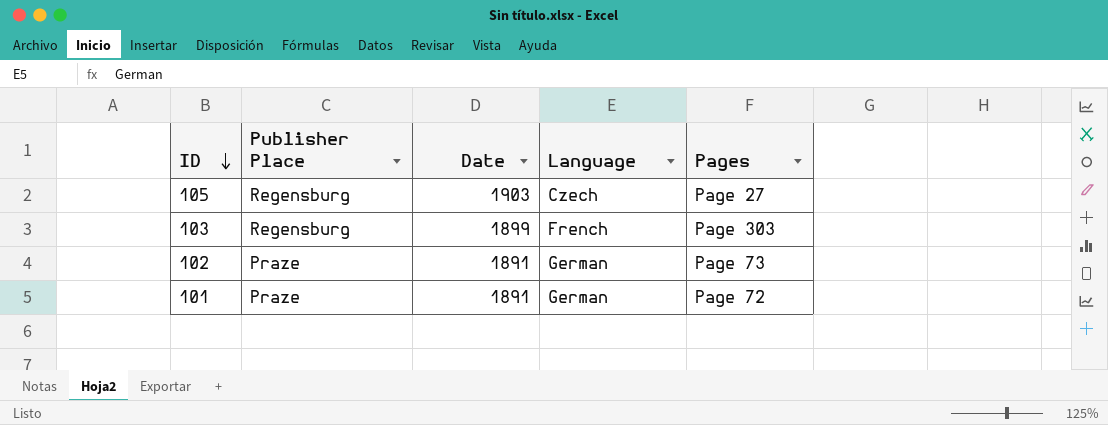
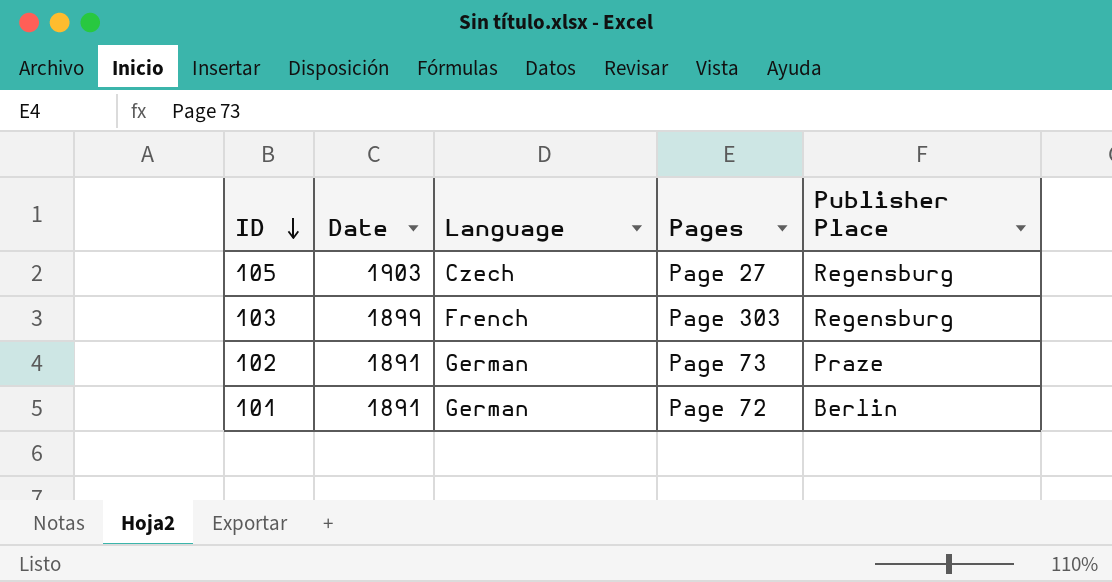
column Publisher Place | position: 2 -> 5
101 | Publisher Place: Praze -> Berlin

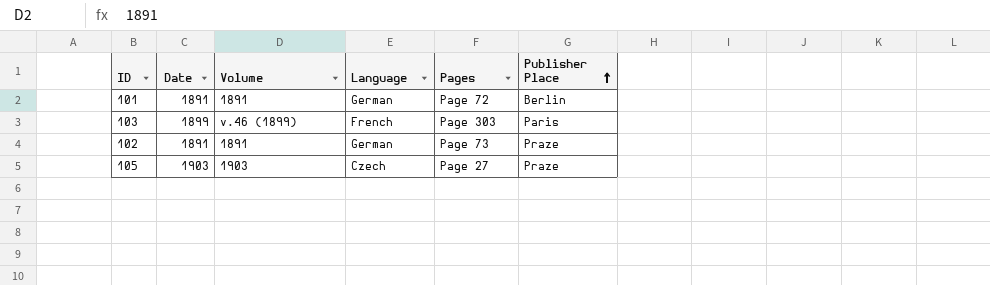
row order: ID descending -> Publisher Place ascending
column Volume | position: none -> 3
103 | Publisher Place: Regensburg -> Paris
105 | Publisher Place: Regensburg -> Praze

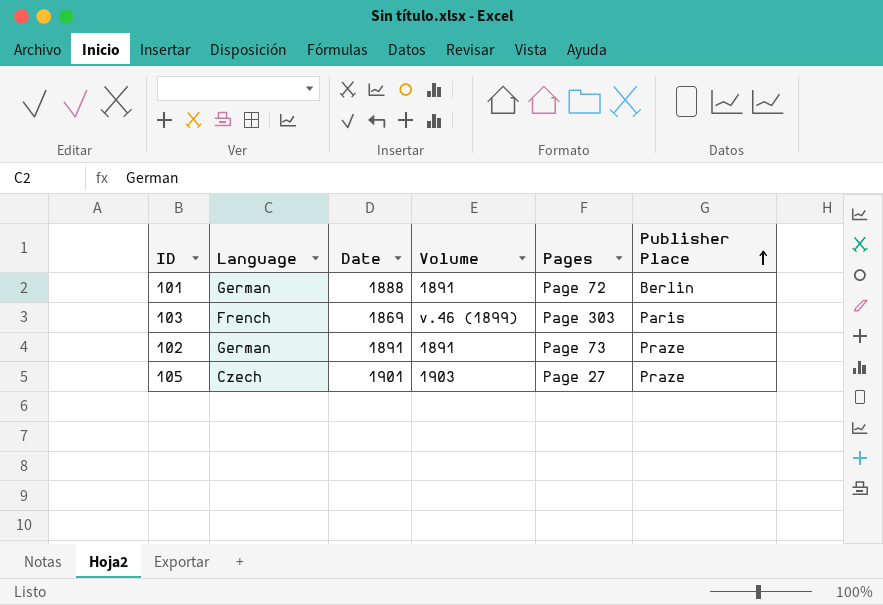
column Language | position: 4 -> 2
101 | Date: 1891 -> 1888
103 | Date: 1899 -> 1869
105 | Date: 1903 -> 1901

